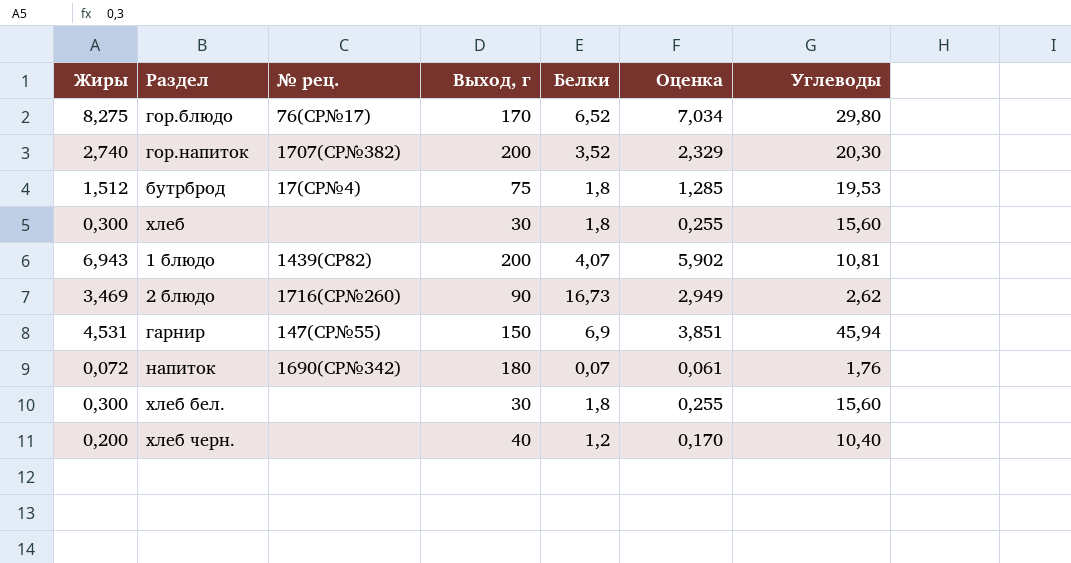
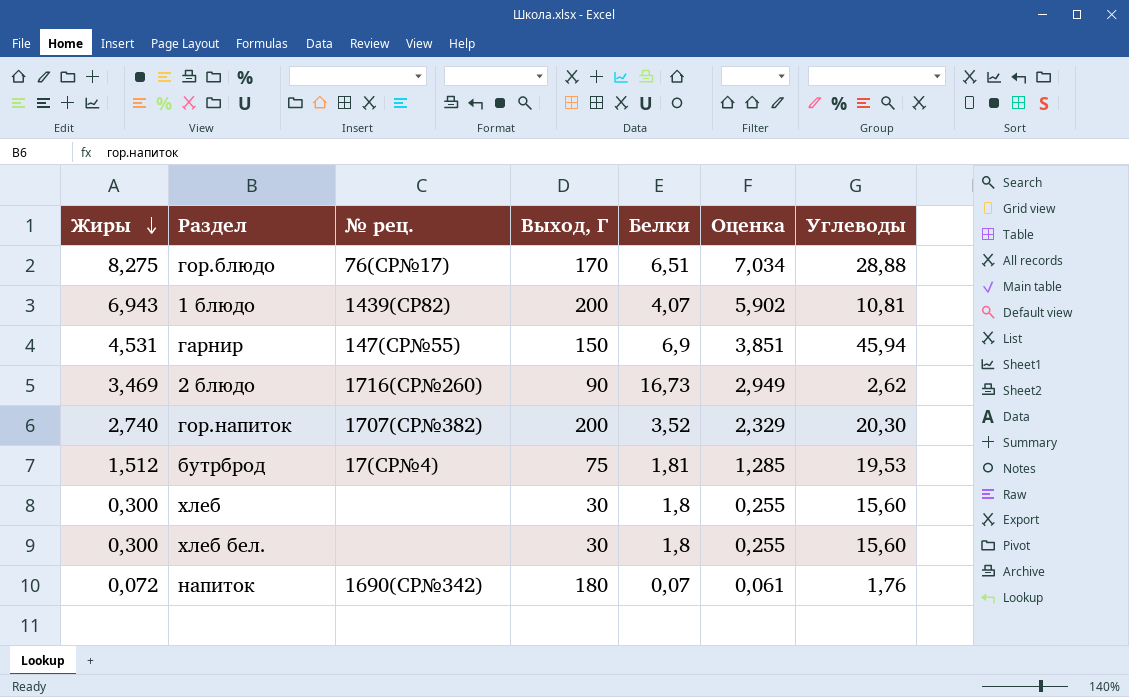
row order: none -> Жиры descending
column name: Выход, г -> Выход, Г
row хлеб черн.: 0,200 | none | 40 | 1,2 | 0,170 | 10,40 -> none
гор.блюдо | Белки: 6,52 -> 6,51
гор.блюдо | Углеводы: 29,80 -> 28,88
бутрброд | Белки: 1,8 -> 1,81

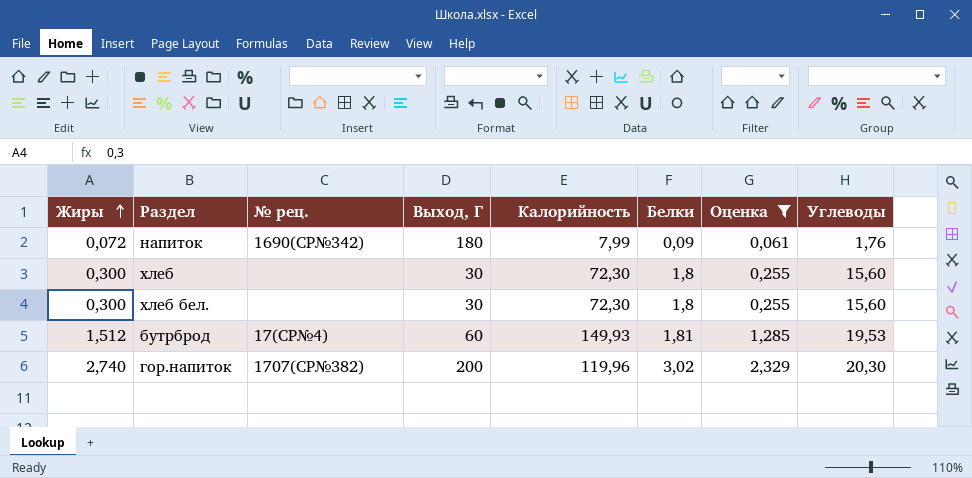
filter: none -> Оценка <= 2,329
row order: Жиры descending -> Жиры ascending
column Калорийность | position: none -> 5
напиток | Белки: 0,07 -> 0,09
бутрброд | Выход, Г: 75 -> 60
гор.напиток | Белки: 3,52 -> 3,02

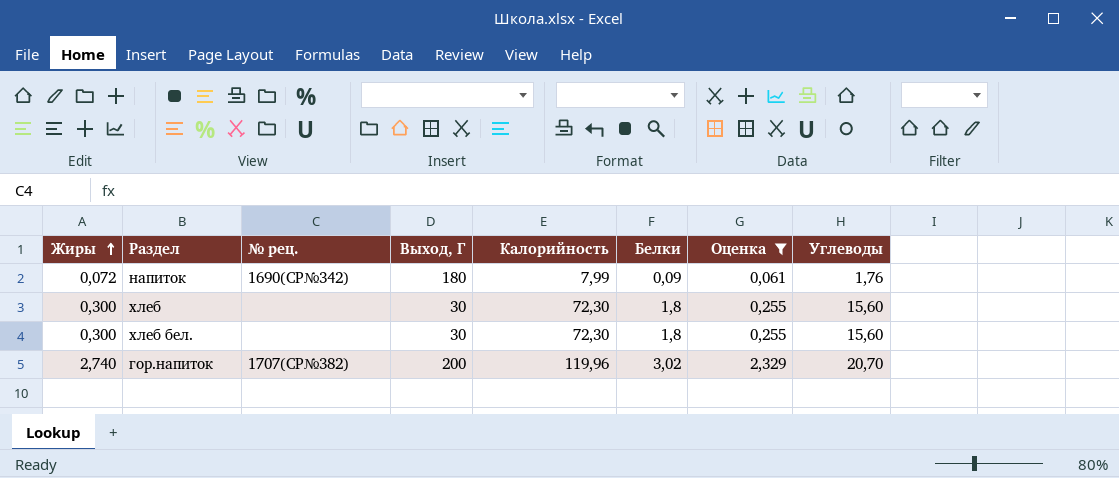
row бутрброд: 1,512 | 17(СР№4) | 60 | 149,93 | 1,81 | 1,285 | 19,53 -> none
гор.напиток | Углеводы: 20,30 -> 20,70

